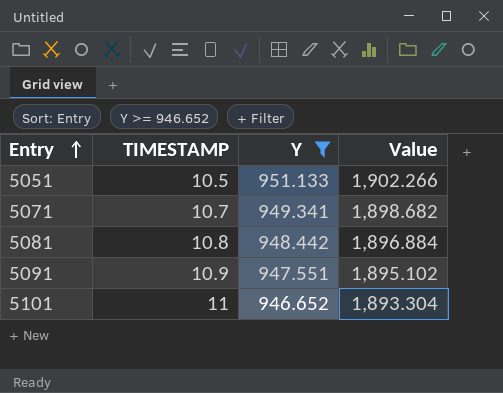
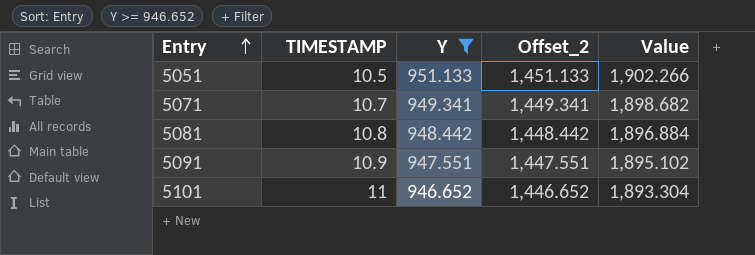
column Offset_2 | formula: none -> [Y] + 500

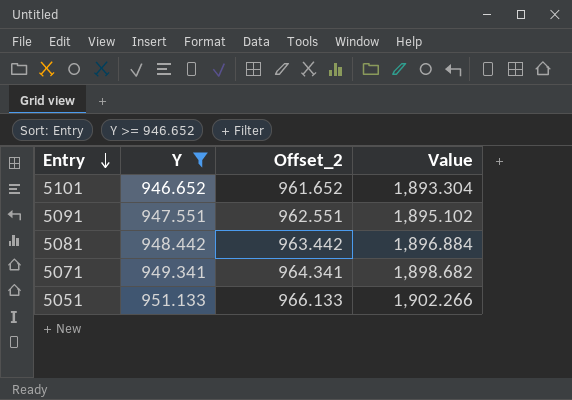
row order: Entry ascending -> Entry descending
column TIMESTAMP | position: 2 -> none
column Offset_2 | formula: [Y] + 500 -> [Y] + 15

